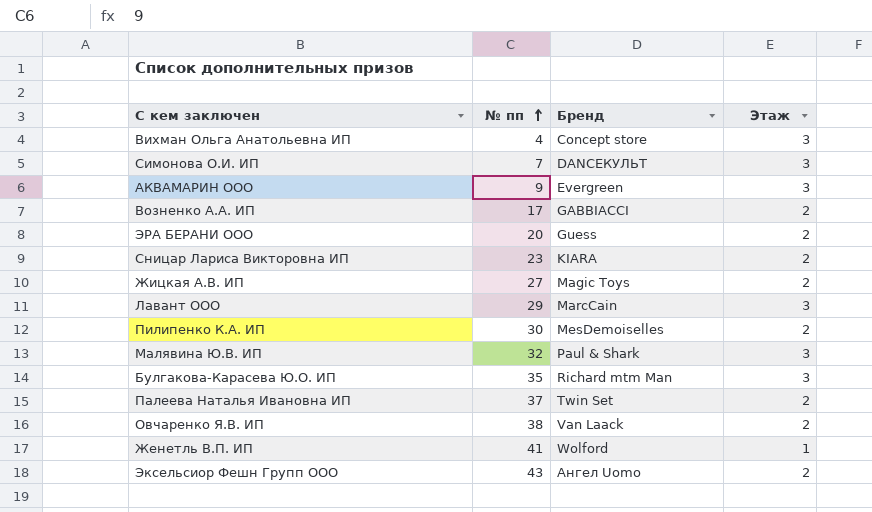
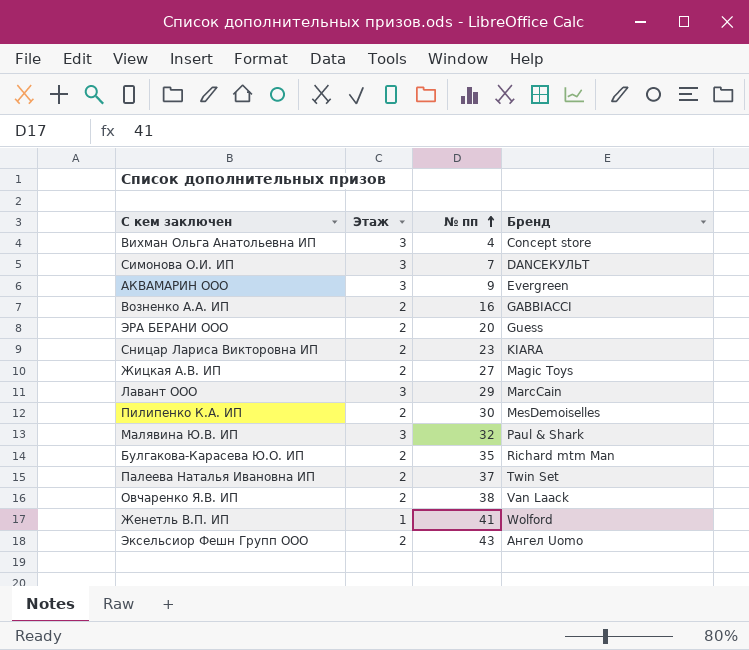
column Этаж | position: 4 -> 2
Возненко А.А. ИП | № пп: 17 -> 16
Булгакова-Карасева Ю.О. ИП | Этаж: 3 -> 2

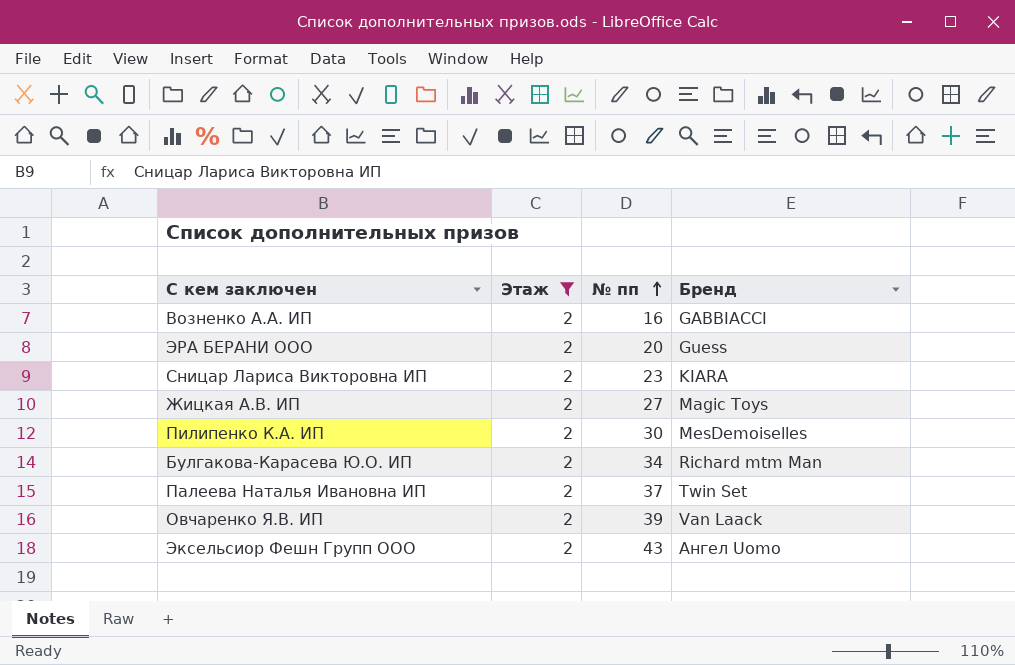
filter: none -> Этаж = 2
Булгакова-Карасева Ю.О. ИП | № пп: 35 -> 34
Овчаренко Я.В. ИП | № пп: 38 -> 39

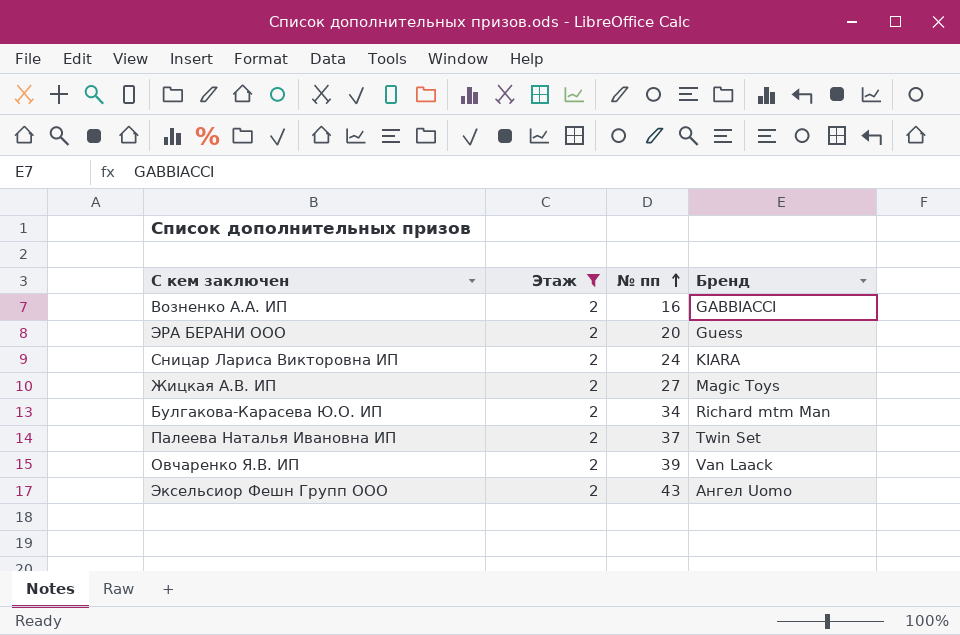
row Пилипенко К.А. ИП: 2 | 30 | MesDemoiselles -> none
Сницар Лариса Викторовна ИП | № пп: 23 -> 24

